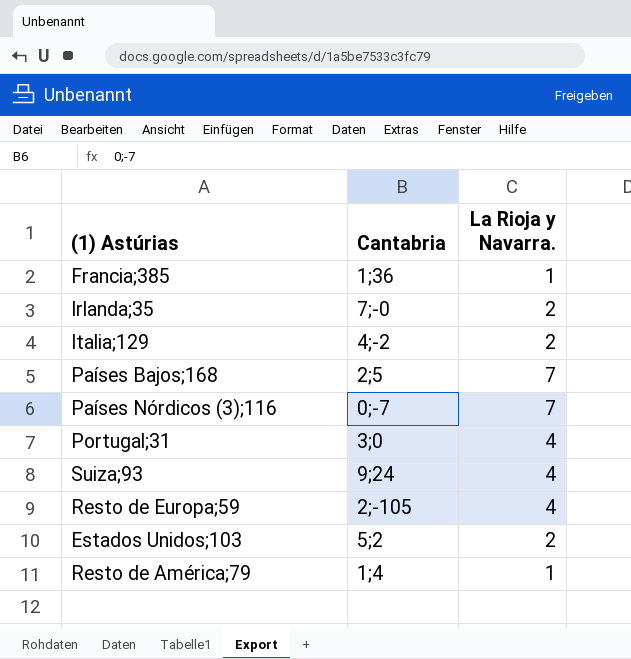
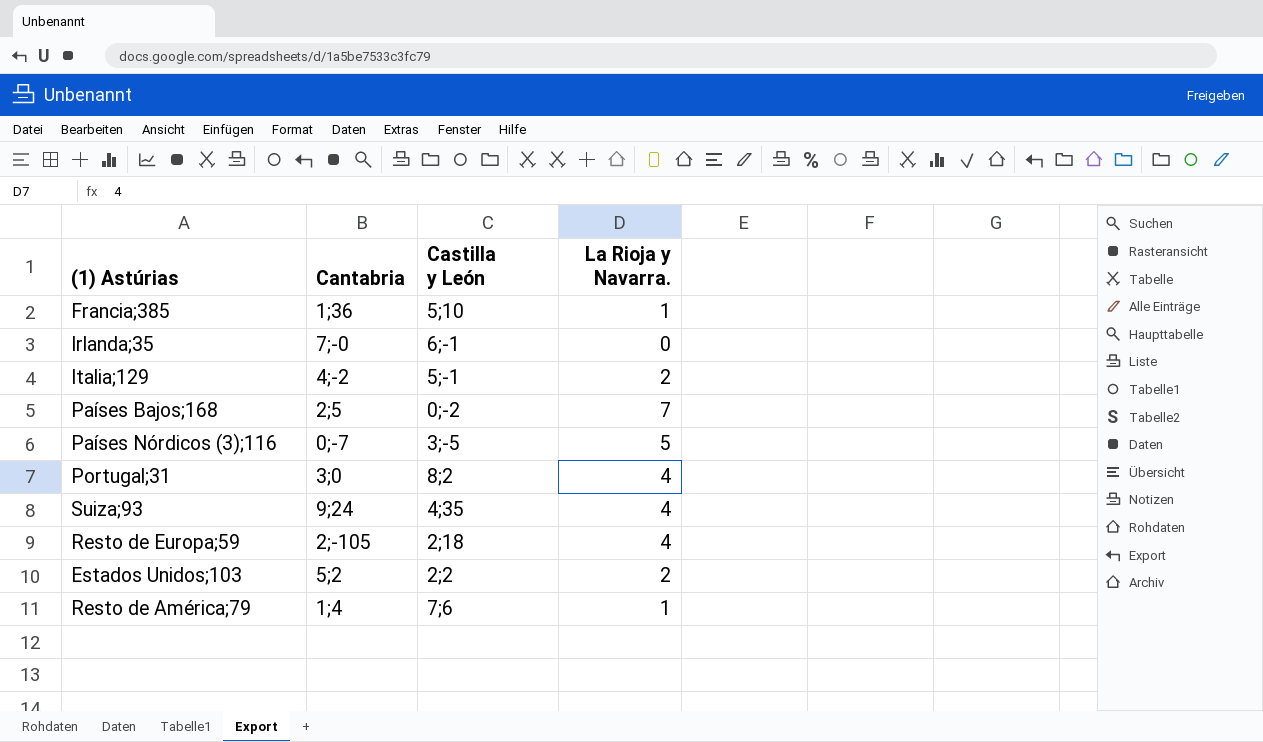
column Castilla y León | position: none -> 3
Irlanda;35 | La Rioja y Navarra.: 2 -> 0
Países Nórdicos (3);116 | La Rioja y Navarra.: 7 -> 5

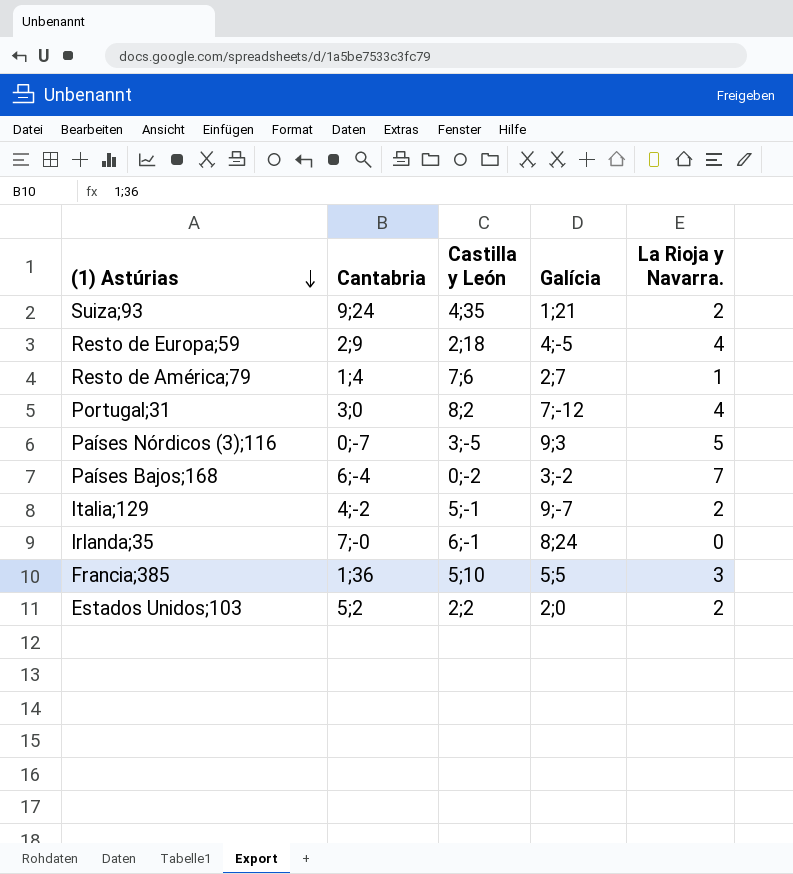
row order: none -> (1) Astúrias descending
column Galícia | position: none -> 4
Suiza;93 | La Rioja y Navarra.: 4 -> 2
Resto de Europa;59 | Cantabria: 2;-105 -> 2;9
Países Bajos;168 | Cantabria: 2;5 -> 6;-4
Francia;385 | La Rioja y Navarra.: 1 -> 3

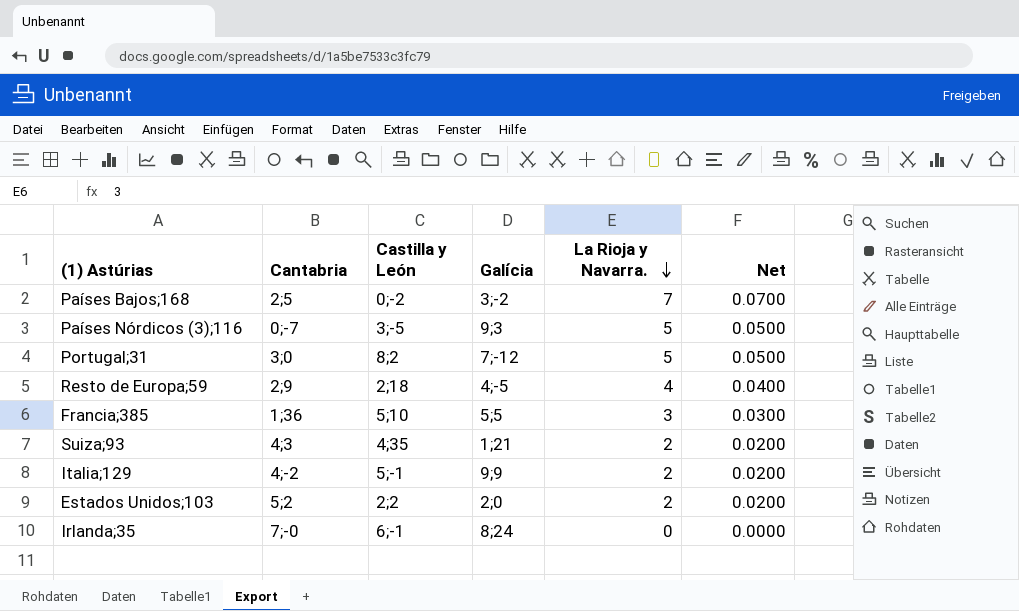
row order: (1) Astúrias descending -> La Rioja y Navarra. descending
column Net | formula: none -> [La Rioja y Navarra.] * 0.01
row Resto de América;79: 1;4 | 7;6 | 2;7 | 1 -> none
Países Bajos;168 | Cantabria: 6;-4 -> 2;5
Portugal;31 | La Rioja y Navarra.: 4 -> 5
Suiza;93 | Cantabria: 9;24 -> 4;3
Italia;129 | Galícia: 9;-7 -> 9;9

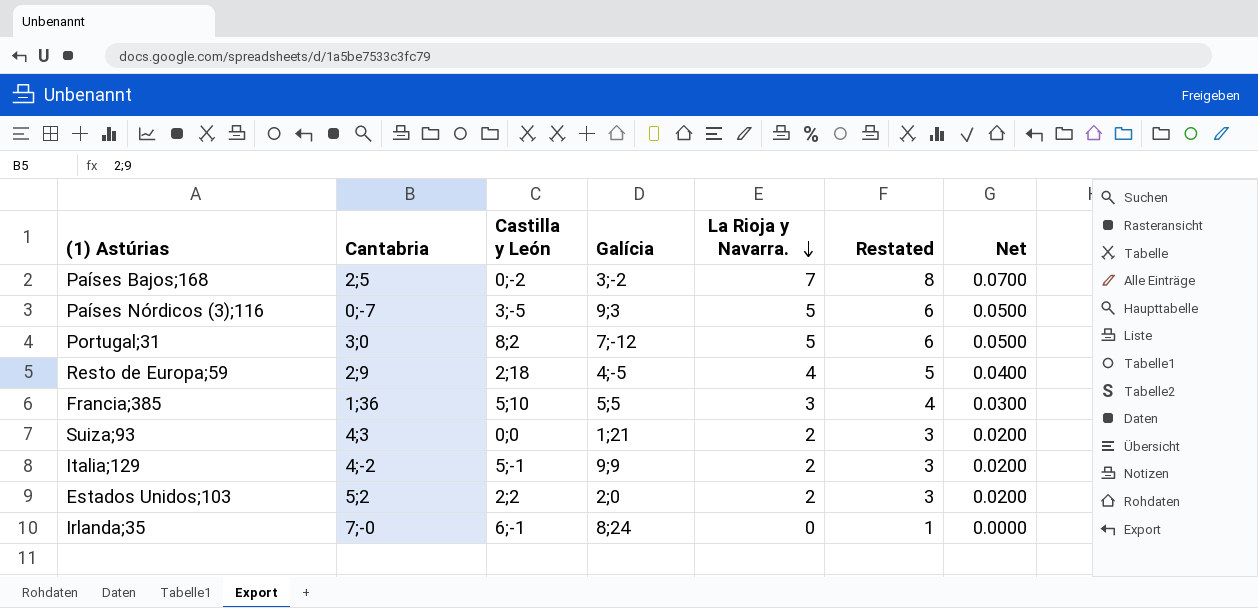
column Restated | formula: none -> [La Rioja y Navarra.] + 1
Suiza;93 | Castilla y León: 4;35 -> 0;0

